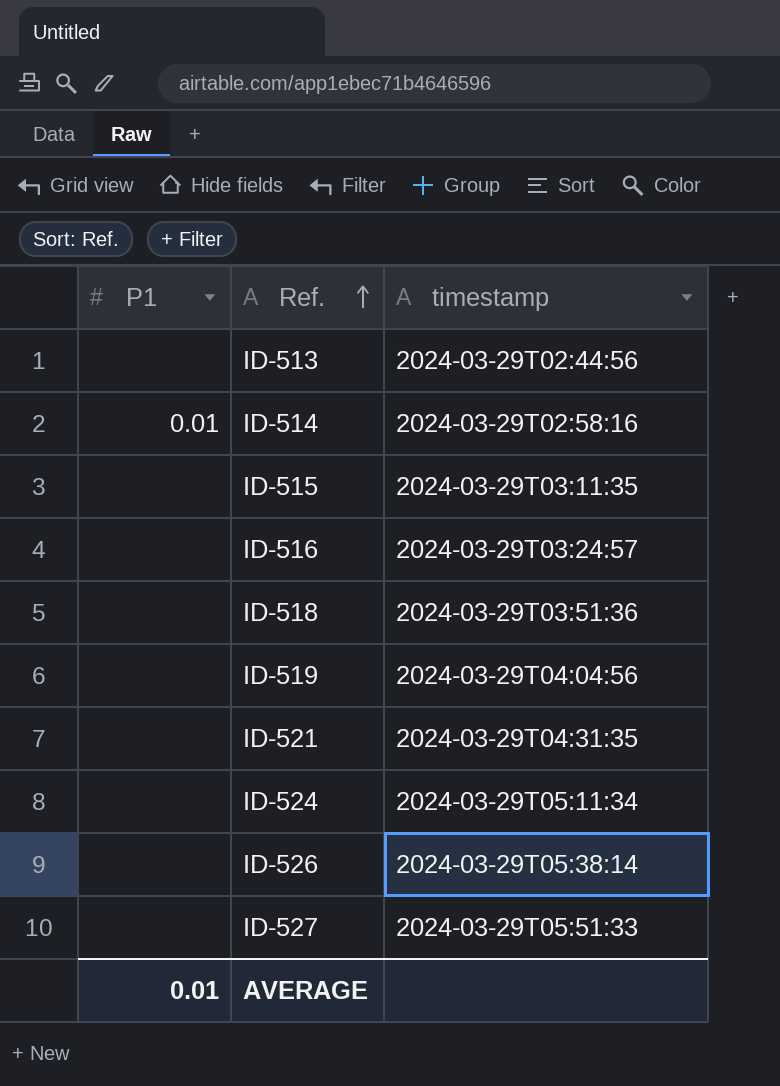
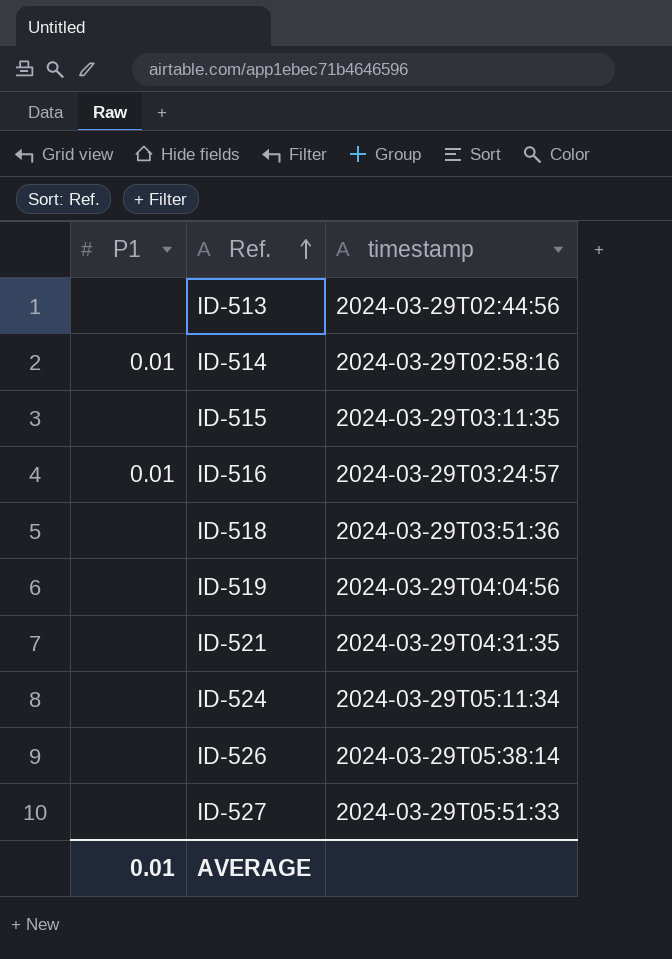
ID-516 | P1: none -> 0.01

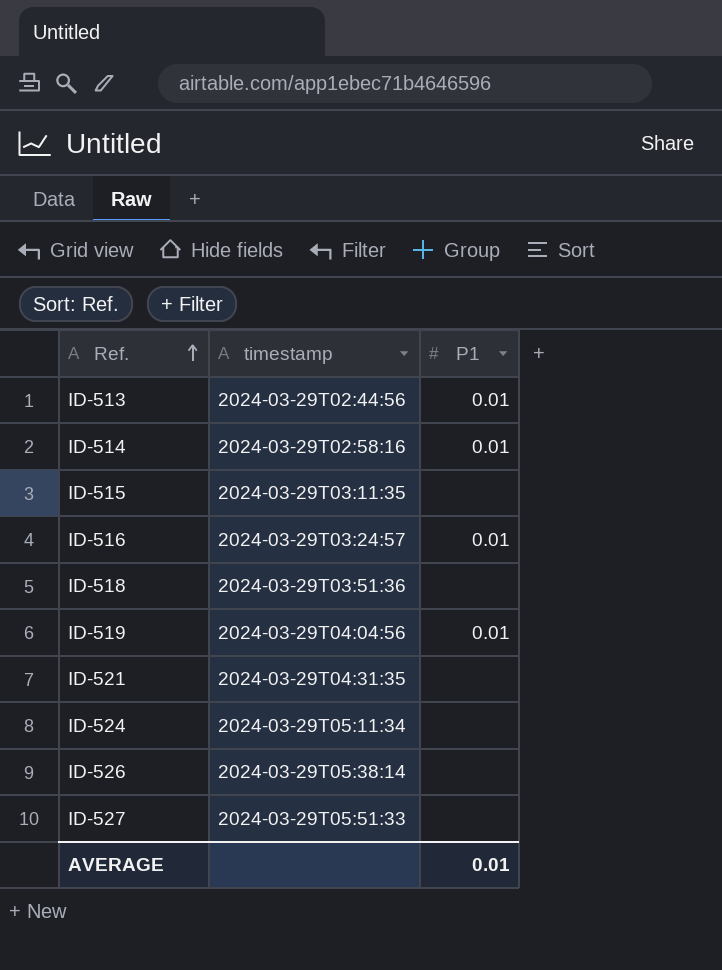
column P1 | position: 1 -> 3
ID-513 | P1: none -> 0.01
ID-519 | P1: none -> 0.01

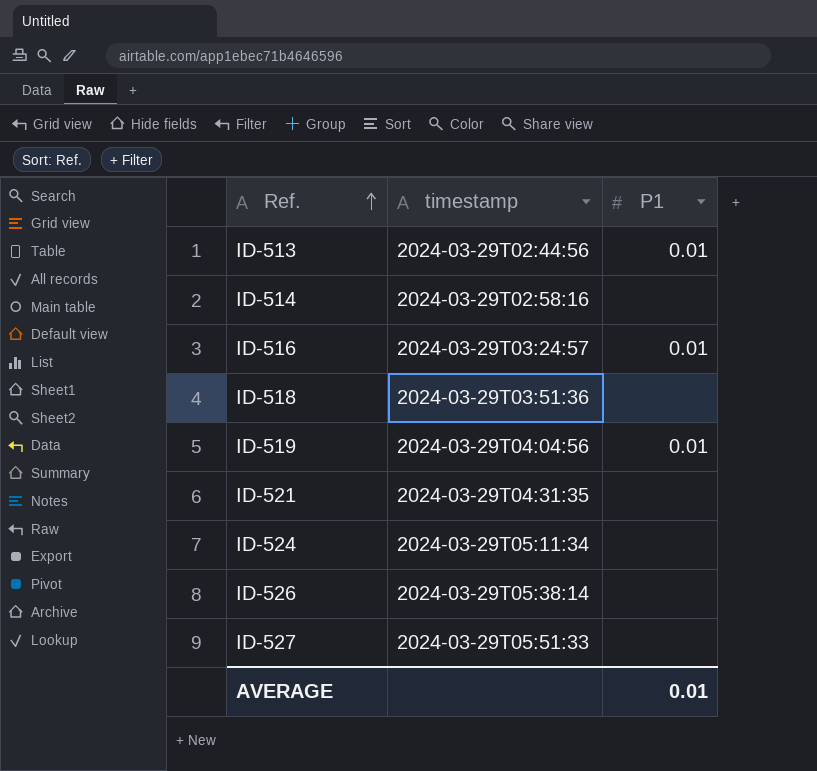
row ID-515: 2024-03-29T03:11:35 | none -> none
ID-514 | P1: 0.01 -> none

